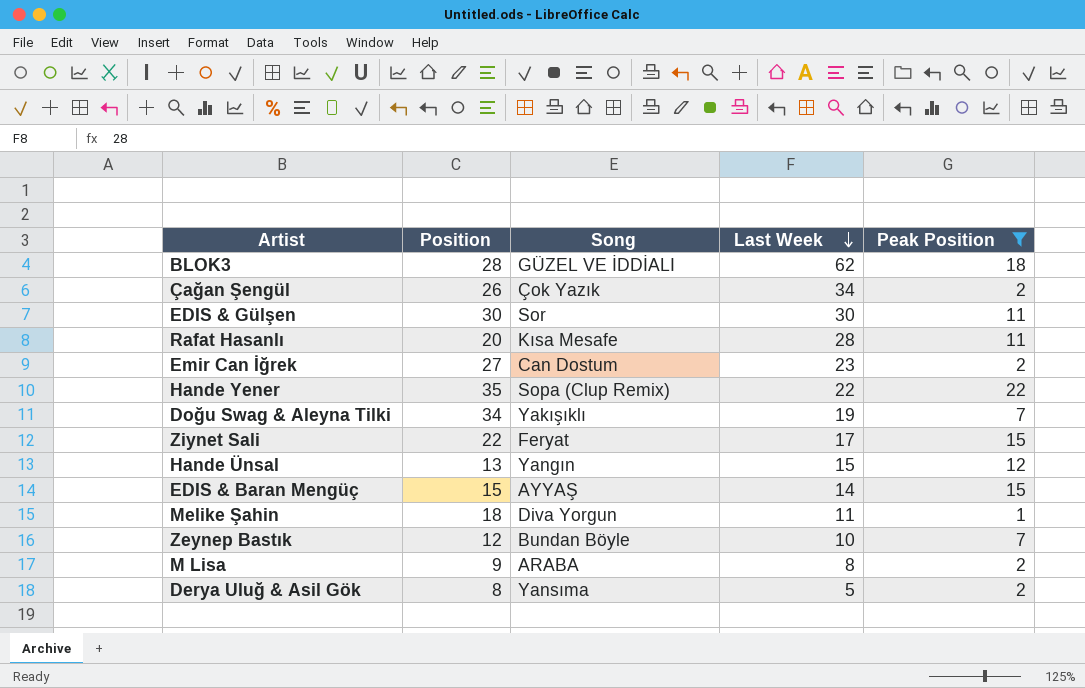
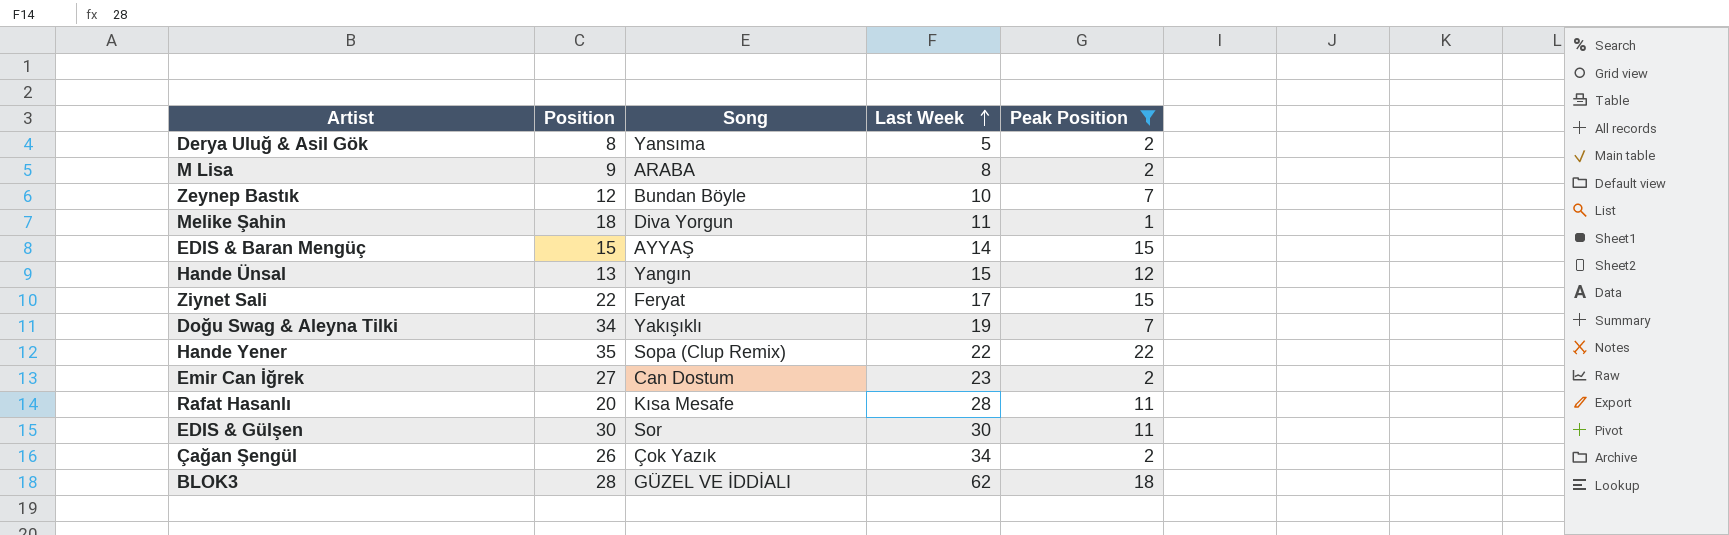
row order: Last Week descending -> Last Week ascending

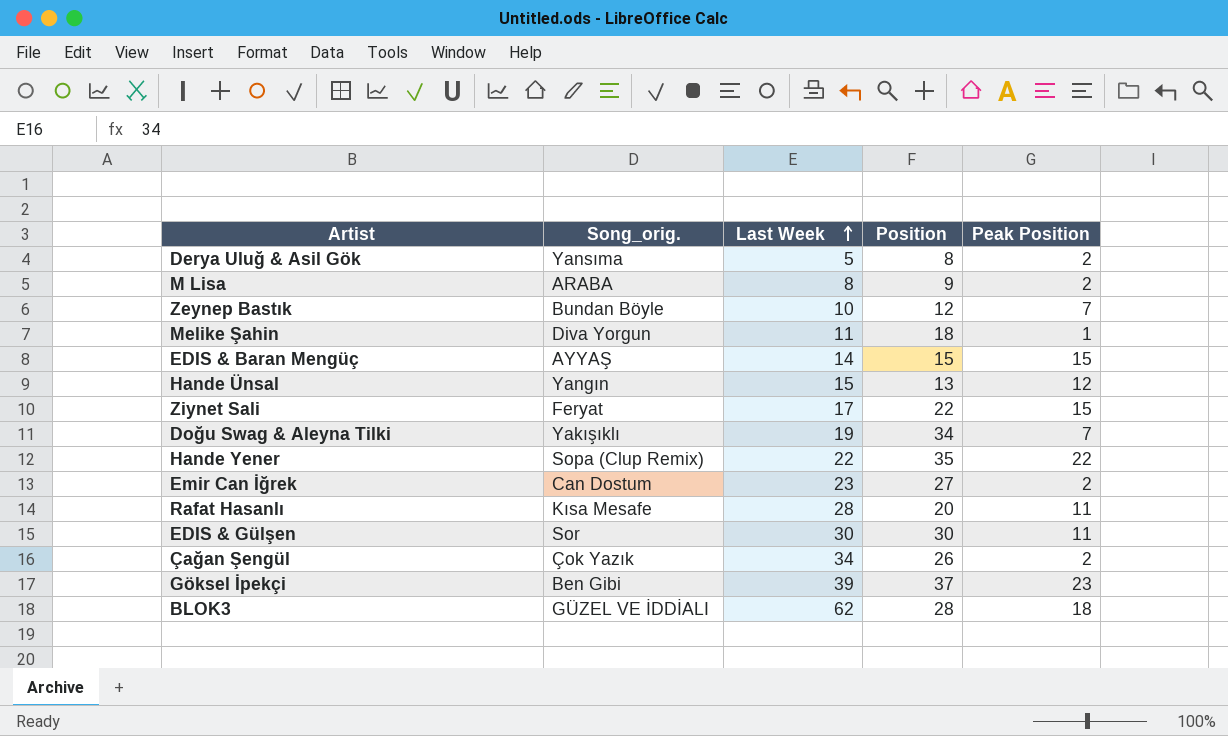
filter: Peak Position != 23 -> none
column name: Song -> Song_orig.
column Position | position: 2 -> 4

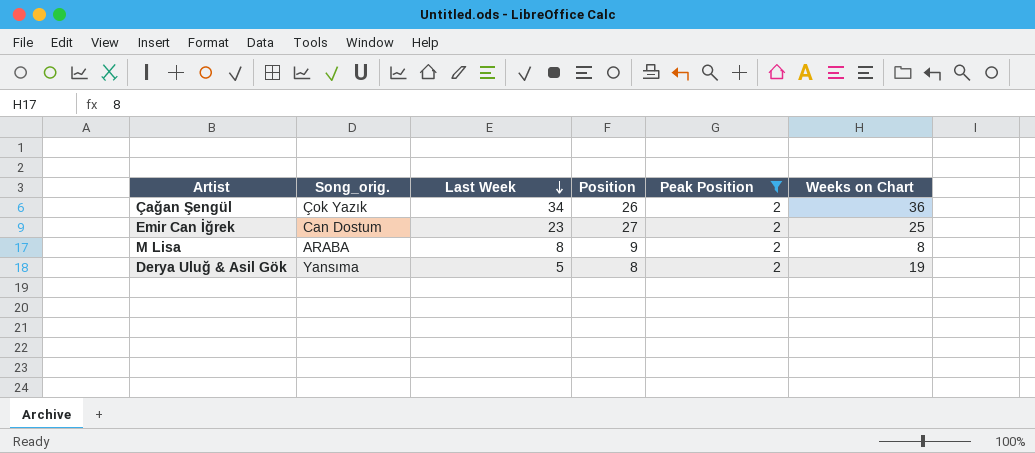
filter: none -> Peak Position = 2
row order: Last Week ascending -> Last Week descending
column Weeks on Chart | position: none -> 6

